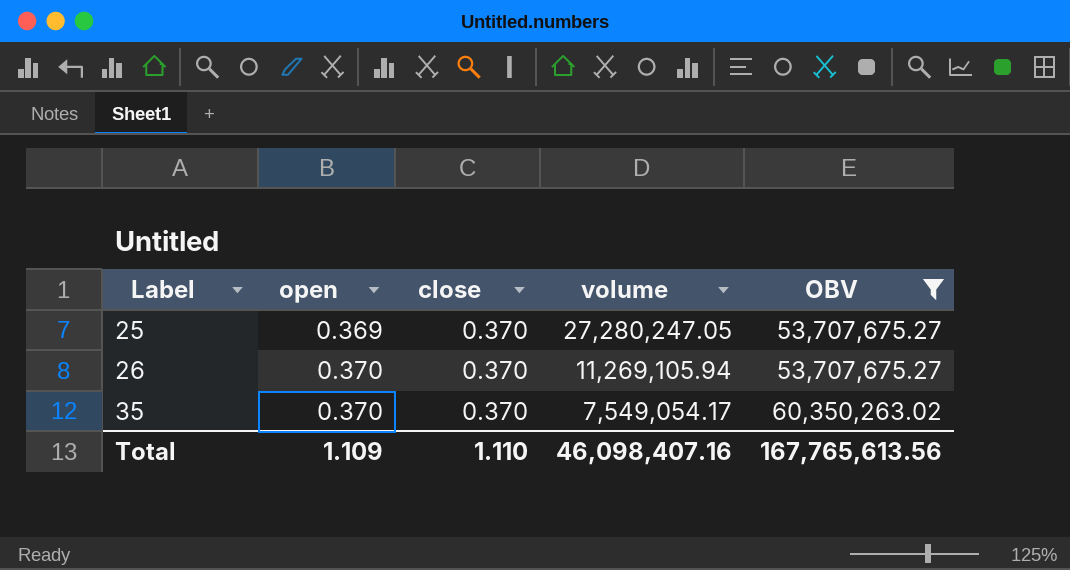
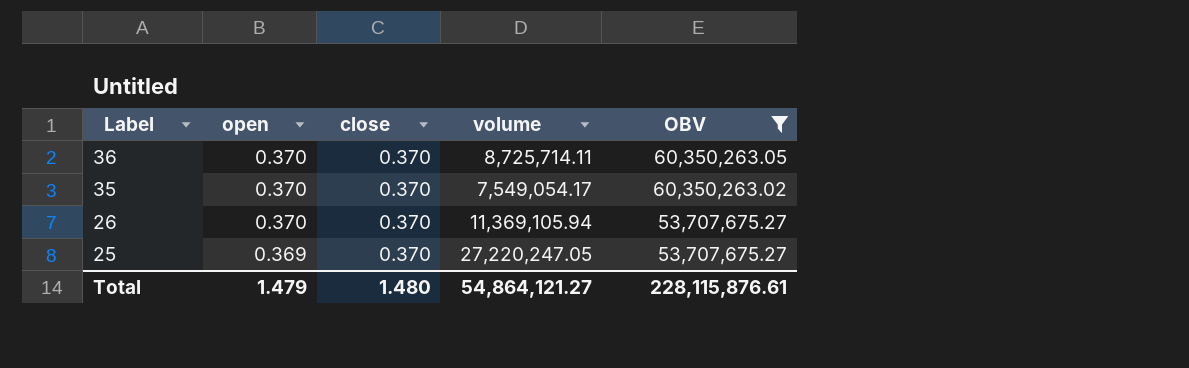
row order: Label ascending -> Label descending
row 36: none -> 0.370 | 0.370 | 8,725,714.11 | 60,350,263.05
26 | volume: 11,269,105.94 -> 11,369,105.94
25 | volume: 27,280,247.05 -> 27,220,247.05
Total | open: 1.109 -> 1.479
Total | close: 1.110 -> 1.480
Total | volume: 46,098,407.16 -> 54,864,121.27
Total | OBV: 167,765,613.56 -> 228,115,876.61

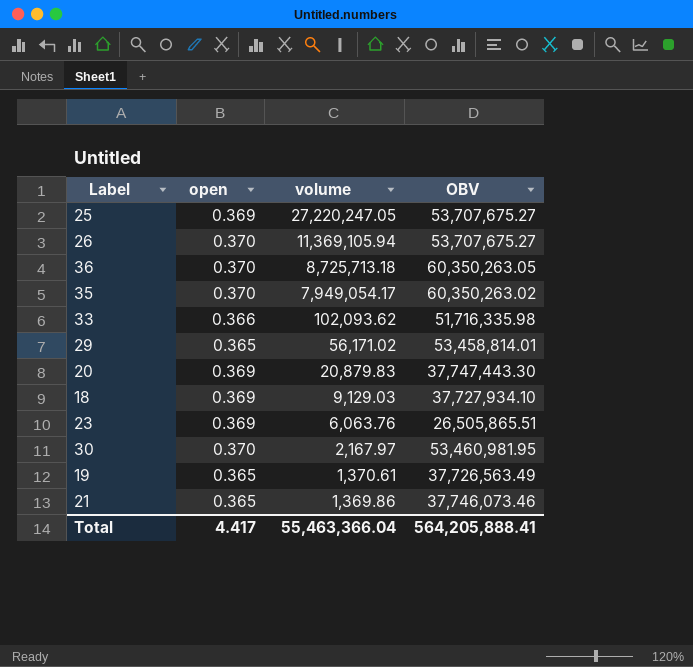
filter: OBV >= 53,707,675.27 -> none
row order: Label descending -> volume descending
column close | position: 3 -> none
36 | volume: 8,725,714.11 -> 8,725,713.18
35 | volume: 7,549,054.17 -> 7,949,054.17
Total | open: 1.479 -> 4.417
Total | volume: 54,864,121.27 -> 55,463,366.04
Total | OBV: 228,115,876.61 -> 564,205,888.41

